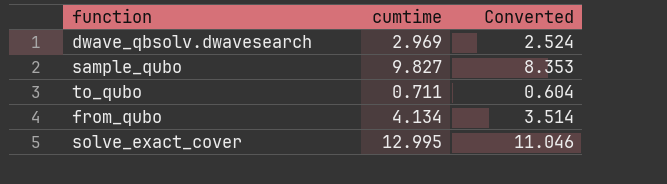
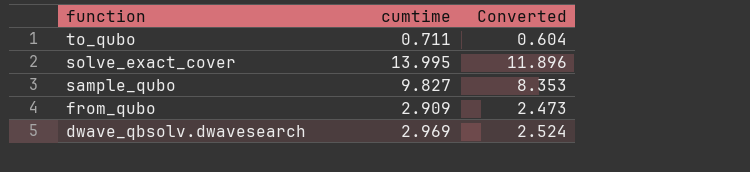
row order: none -> function descending
solve_exact_cover | cumtime: 12.995 -> 13.995
solve_exact_cover | Converted: 11.046 -> 11.896
from_qubo | cumtime: 4.134 -> 2.909
from_qubo | Converted: 3.514 -> 2.473

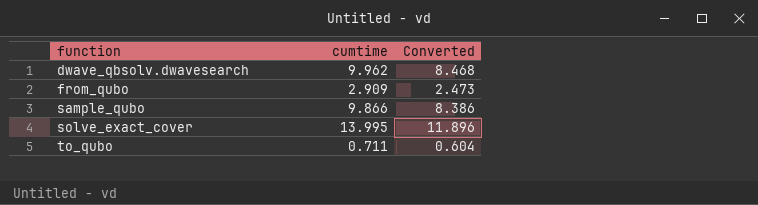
row order: function descending -> function ascending
dwave_qbsolv.dwavesearch | cumtime: 2.969 -> 9.962
dwave_qbsolv.dwavesearch | Converted: 2.524 -> 8.468
sample_qubo | cumtime: 9.827 -> 9.866
sample_qubo | Converted: 8.353 -> 8.386

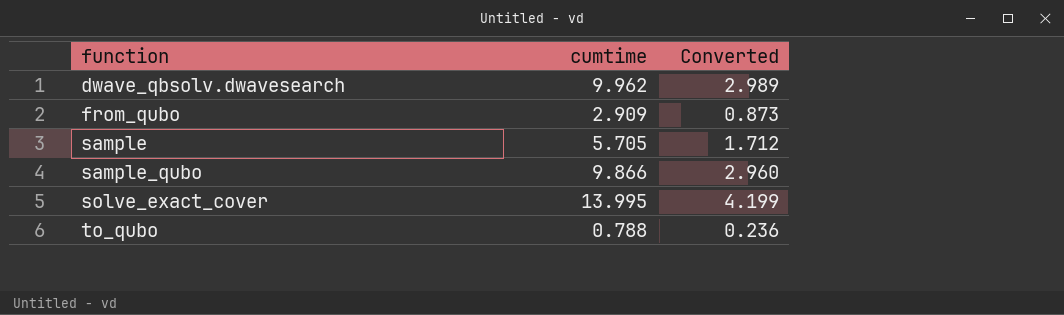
column Converted | formula: [cumtime] * 0.85 -> [cumtime] * 0.3
row sample: none -> 5.705 | 1.712
to_qubo | cumtime: 0.711 -> 0.788

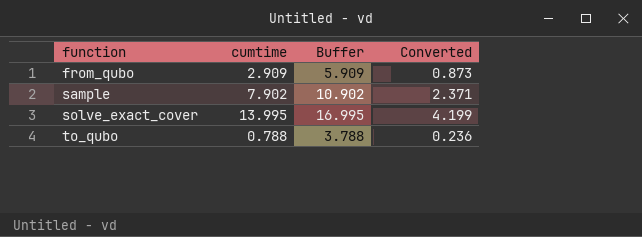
column Buffer | formula: none -> [cumtime] + 3
row dwave_qbsolv.dwavesearch: 9.962 | 2.989 -> none
row sample_qubo: 9.866 | 2.960 -> none
sample | cumtime: 5.705 -> 7.902
sample | Converted: 1.712 -> 2.371

